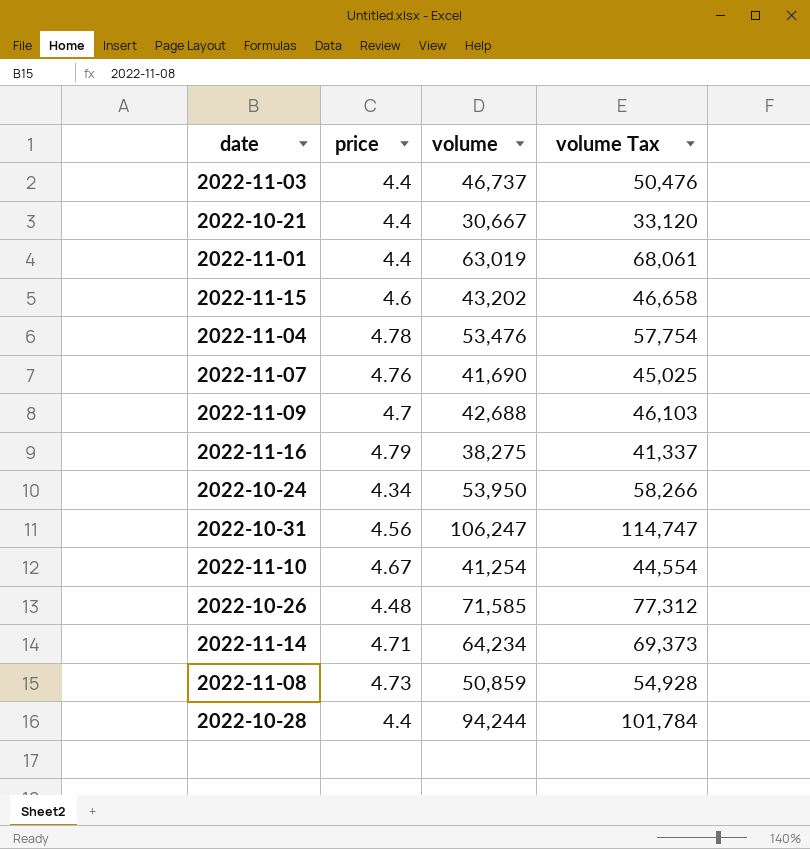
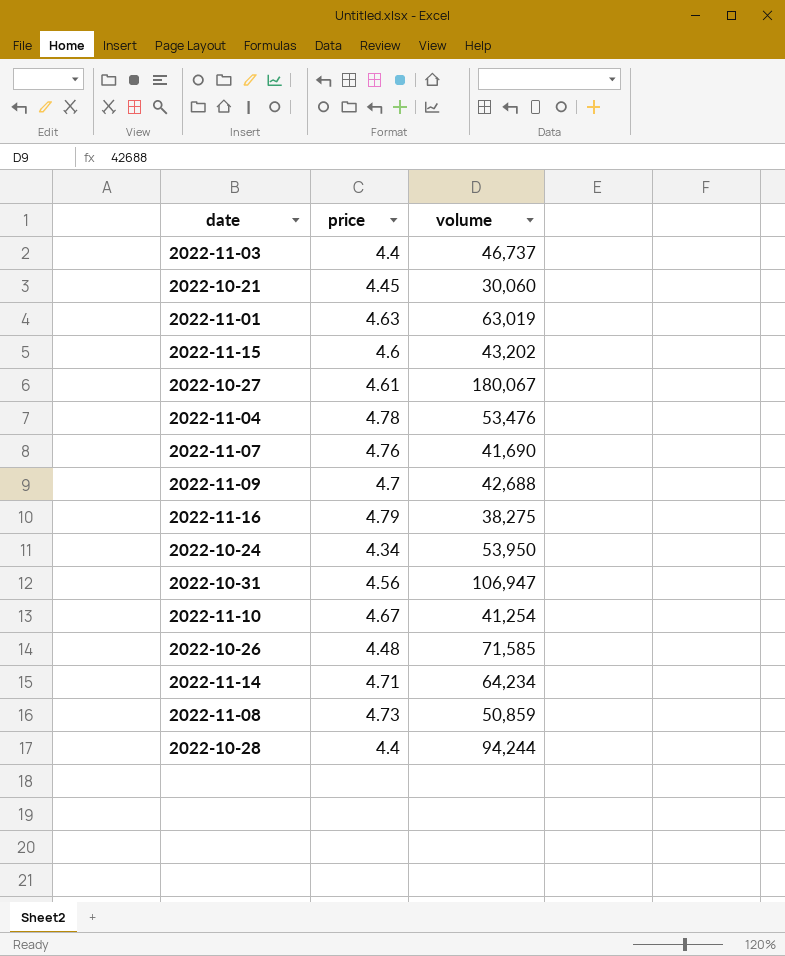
column volume Tax | formula: [volume] * 1.08 -> none
2022-10-21 | price: 4.4 -> 4.45
2022-10-21 | volume: 30,667 -> 30,060
2022-11-01 | price: 4.4 -> 4.63
row 2022-10-27: none -> 4.61 | 180,067
2022-10-31 | volume: 106,247 -> 106,947

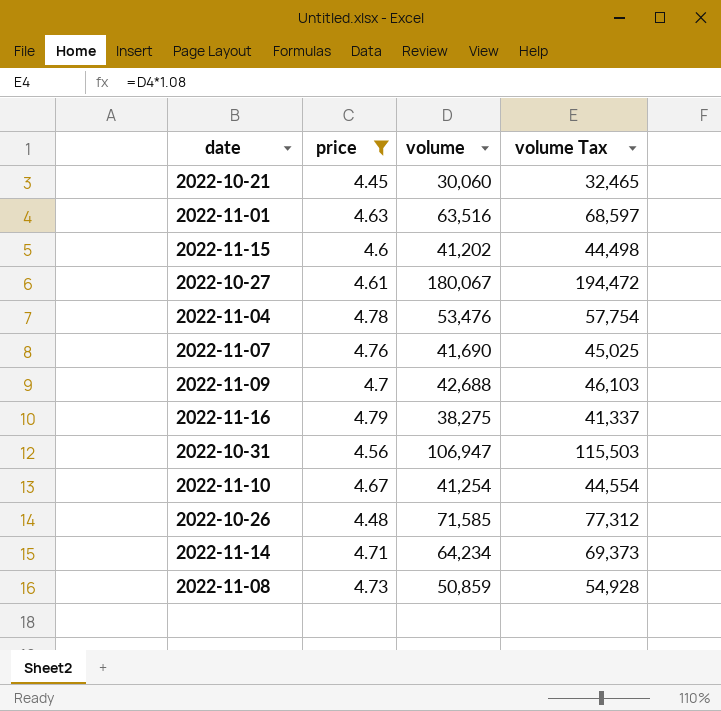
filter: none -> price >= 4.45
column volume Tax | formula: none -> [volume] * 1.08
2022-11-01 | volume: 63,019 -> 63,516
2022-11-15 | volume: 43,202 -> 41,202

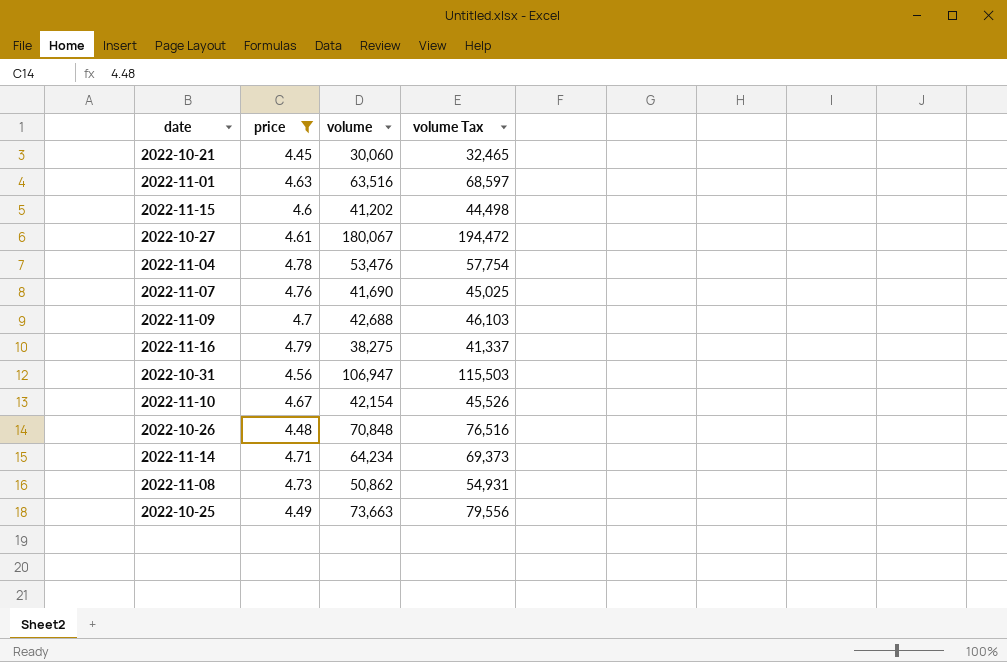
2022-11-10 | volume: 41,254 -> 42,154
2022-11-10 | volume Tax: 44,554 -> 45,526
2022-10-26 | volume: 71,585 -> 70,848
2022-10-26 | volume Tax: 77,312 -> 76,516
2022-11-08 | volume: 50,859 -> 50,862
2022-11-08 | volume Tax: 54,928 -> 54,931
row 2022-10-25: none -> 4.49 | 73,663 | 79,556

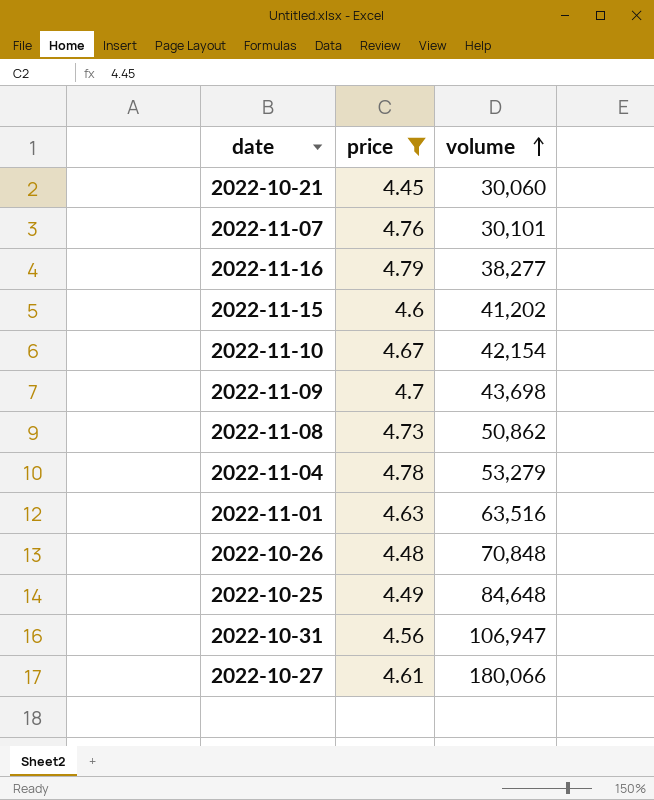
row order: none -> volume ascending
column volume Tax | formula: [volume] * 1.08 -> none
row 2022-11-14: 4.71 | 64,234 | 69,373 -> none
2022-11-07 | volume: 41,690 -> 30,101
2022-11-16 | volume: 38,275 -> 38,277
2022-11-09 | volume: 42,688 -> 43,698
2022-11-04 | volume: 53,476 -> 53,279
2022-10-25 | volume: 73,663 -> 84,648
2022-10-27 | volume: 180,067 -> 180,066

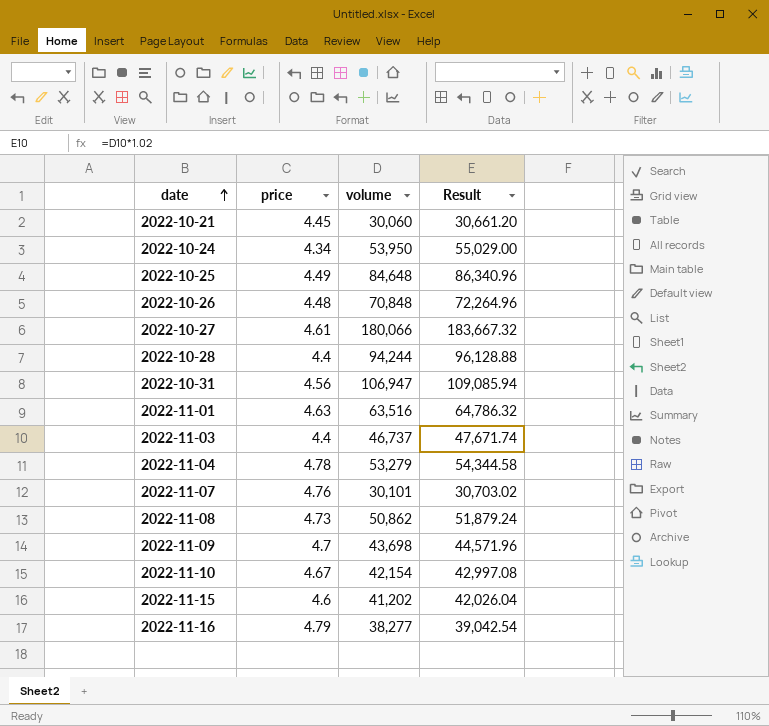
filter: price >= 4.45 -> none
row order: volume ascending -> date ascending
column Result | formula: none -> [volume] * 1.02

